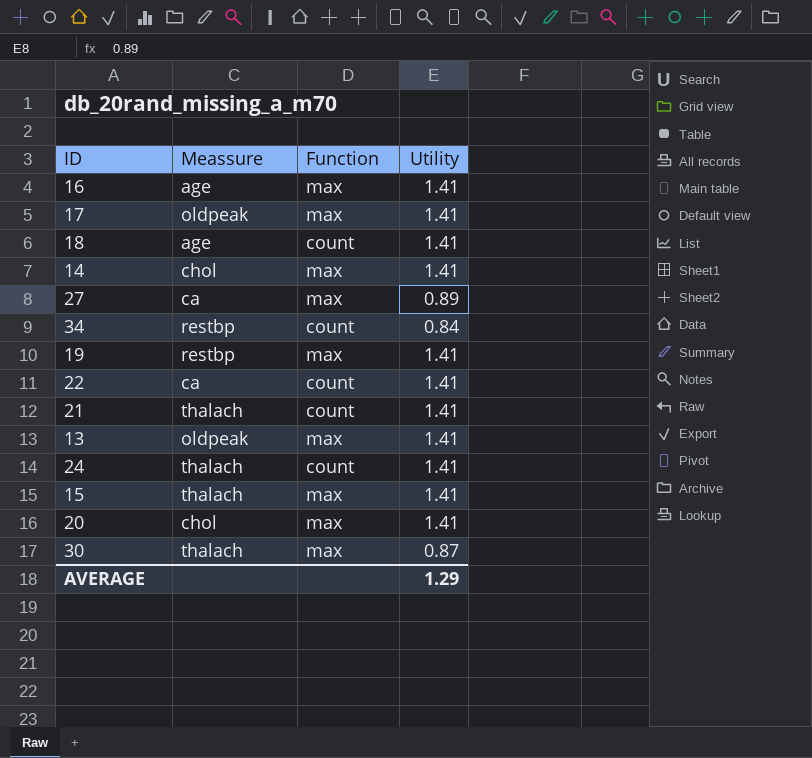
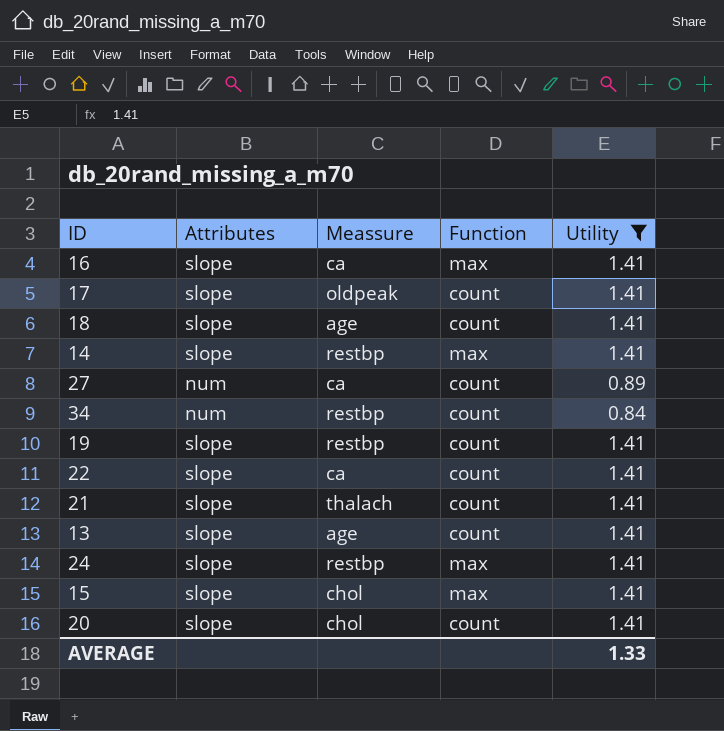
filter: none -> Utility != 0.87
column Attributes | position: none -> 2
16 | Meassure: age -> ca
17 | Function: max -> count
14 | Meassure: chol -> restbp
27 | Function: max -> count
19 | Function: max -> count
13 | Meassure: oldpeak -> age
13 | Function: max -> count
24 | Meassure: thalach -> restbp
24 | Function: count -> max
15 | Meassure: thalach -> chol
20 | Function: max -> count
AVERAGE | Utility: 1.29 -> 1.33

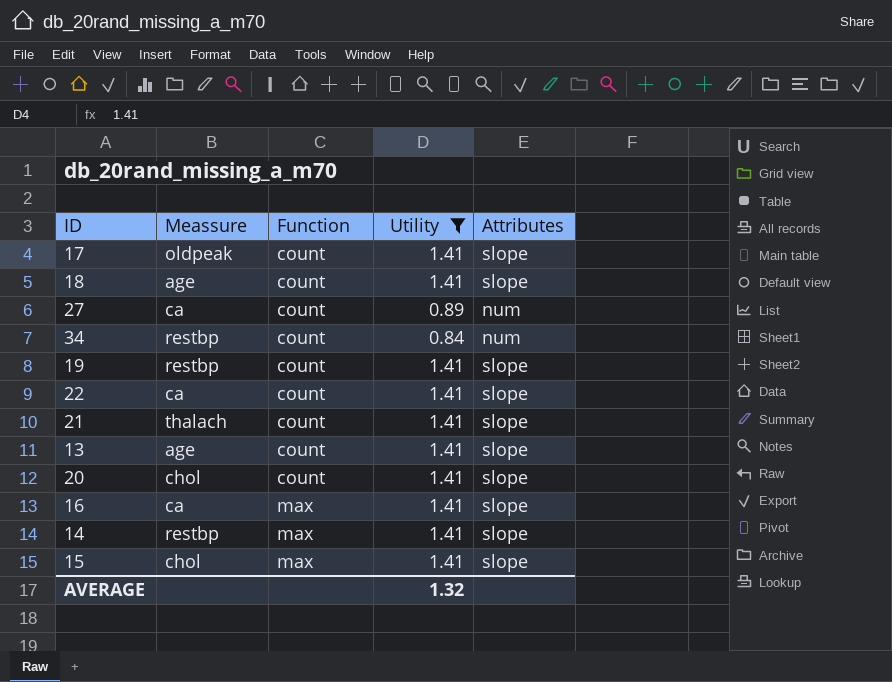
row order: none -> Function ascending
column Attributes | position: 2 -> 5
row 24: slope | restbp | max | 1.41 -> none
AVERAGE | Utility: 1.33 -> 1.32

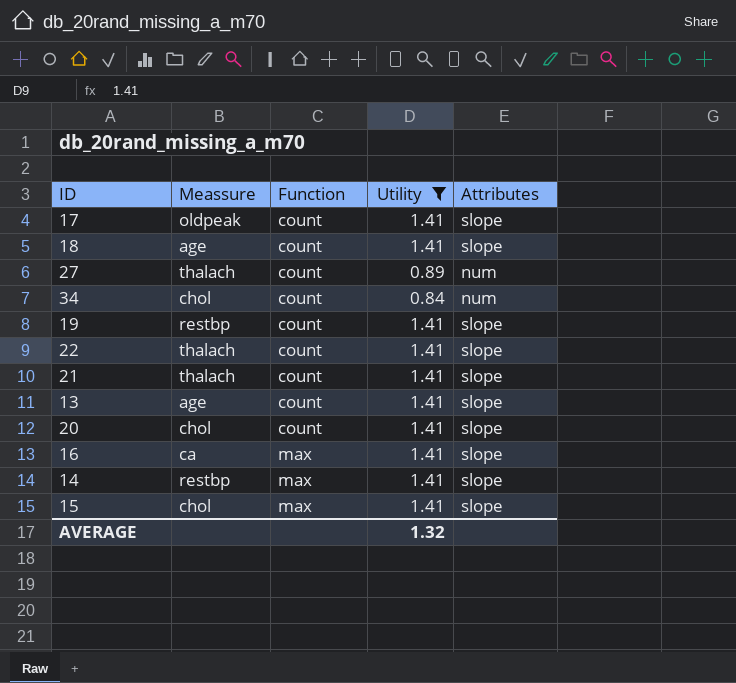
27 | Meassure: ca -> thalach
34 | Meassure: restbp -> chol
22 | Meassure: ca -> thalach

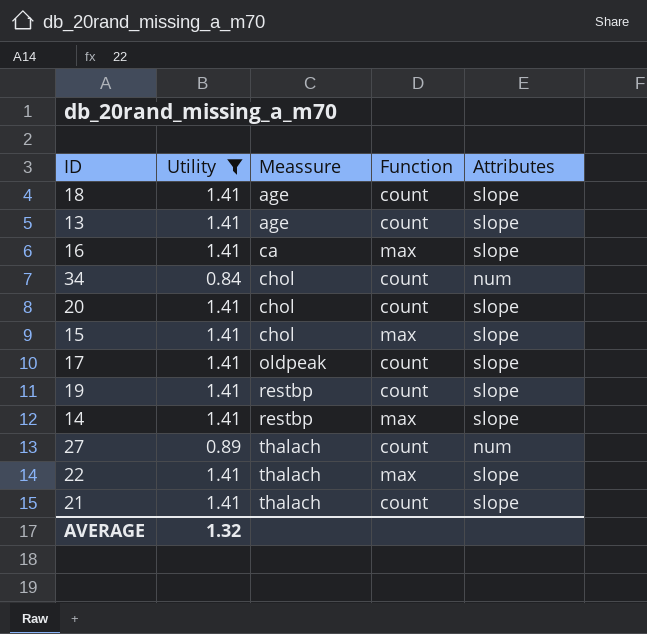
row order: Function ascending -> Meassure ascending
column Utility | position: 4 -> 2
22 | Function: count -> max

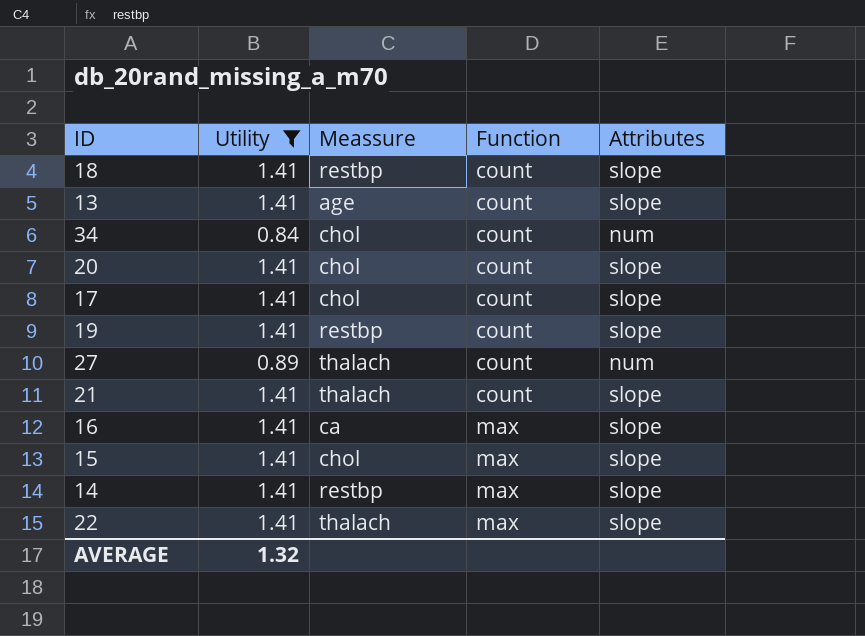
row order: Meassure ascending -> Function ascending
18 | Meassure: age -> restbp
17 | Meassure: oldpeak -> chol

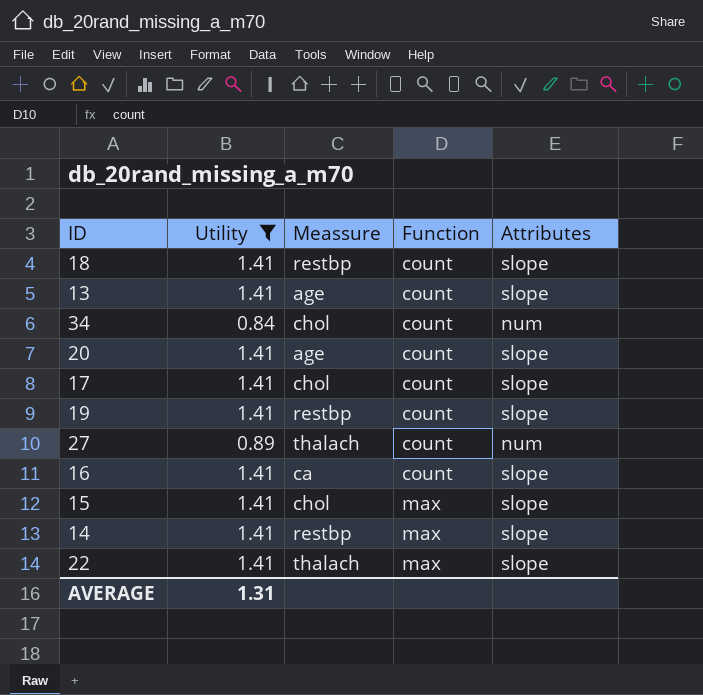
row 21: 1.41 | thalach | count | slope -> none
20 | Meassure: chol -> age
16 | Function: max -> count
AVERAGE | Utility: 1.32 -> 1.31

